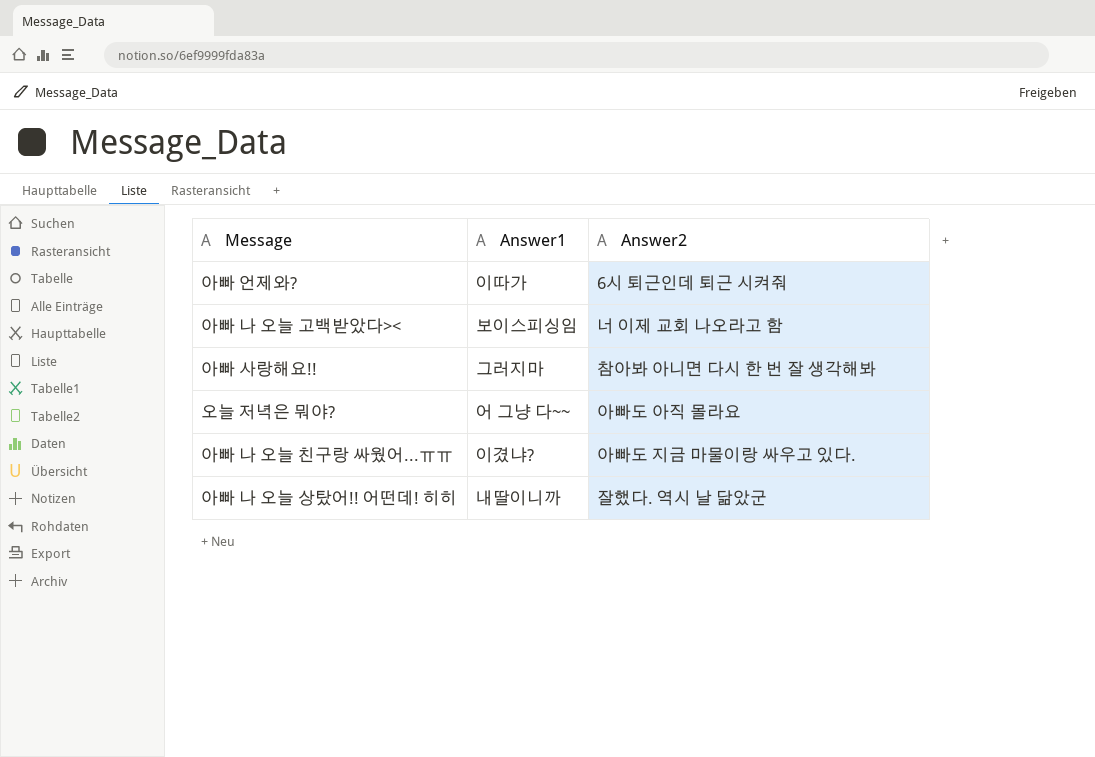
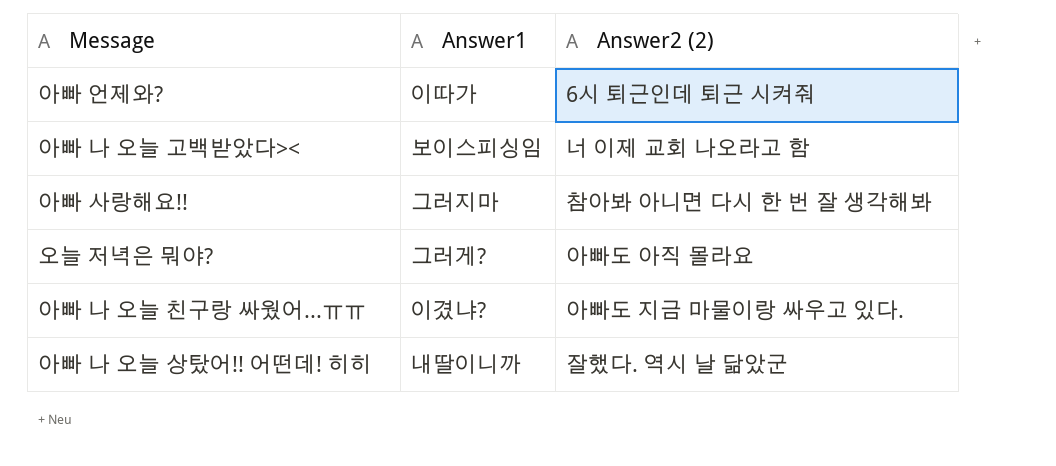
column name: Answer2 -> Answer2 (2)
오늘 저녁은 뭐야? | Answer1: 어 그냥 다~~ -> 그러게?

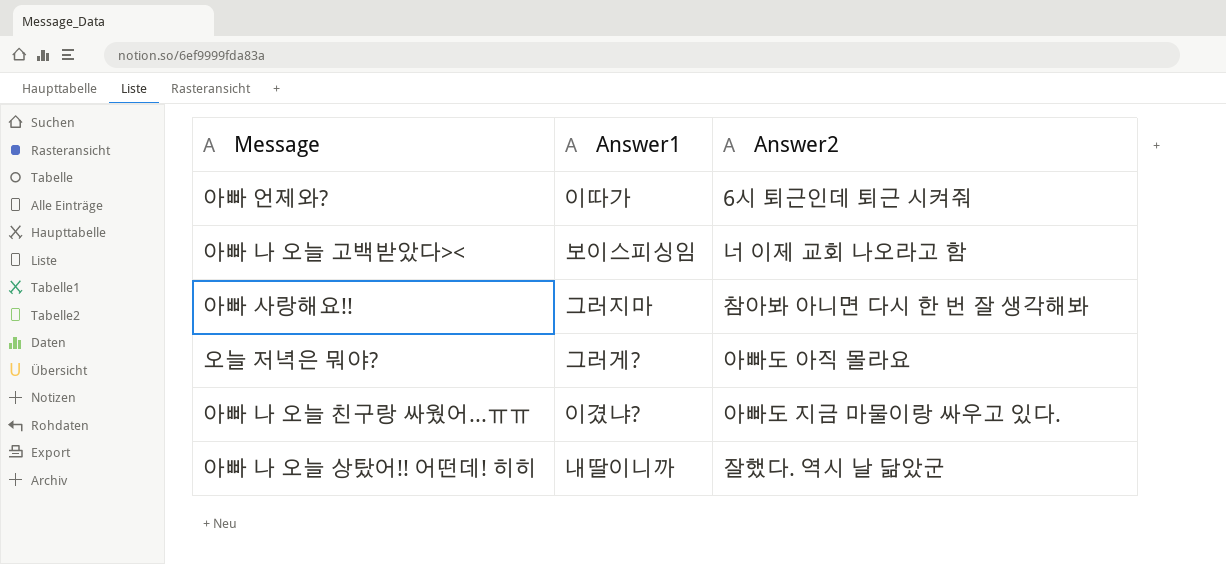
column name: Answer2 (2) -> Answer2

